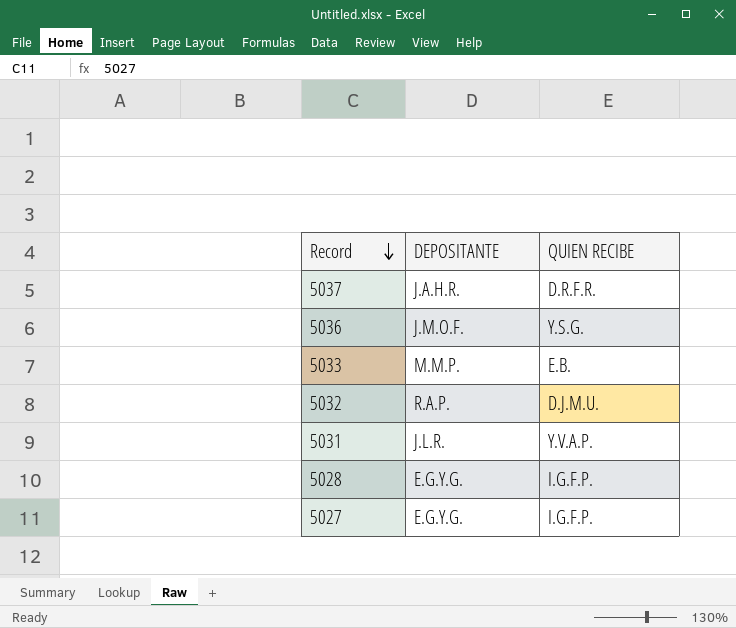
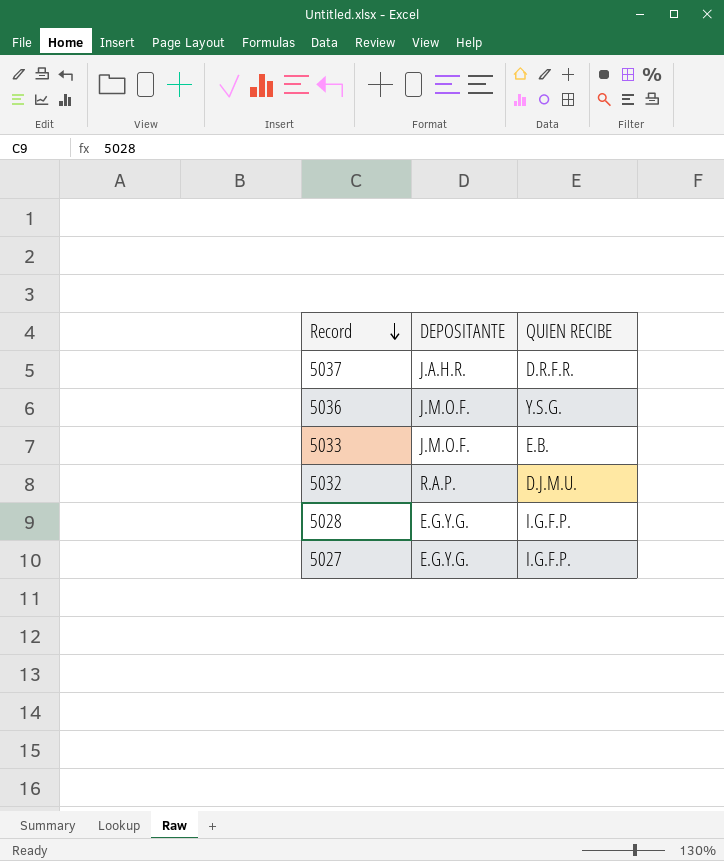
row 5031: J.L.R. | Y.V.A.P. -> none
5033 | DEPOSITANTE: M.M.P. -> J.M.O.F.

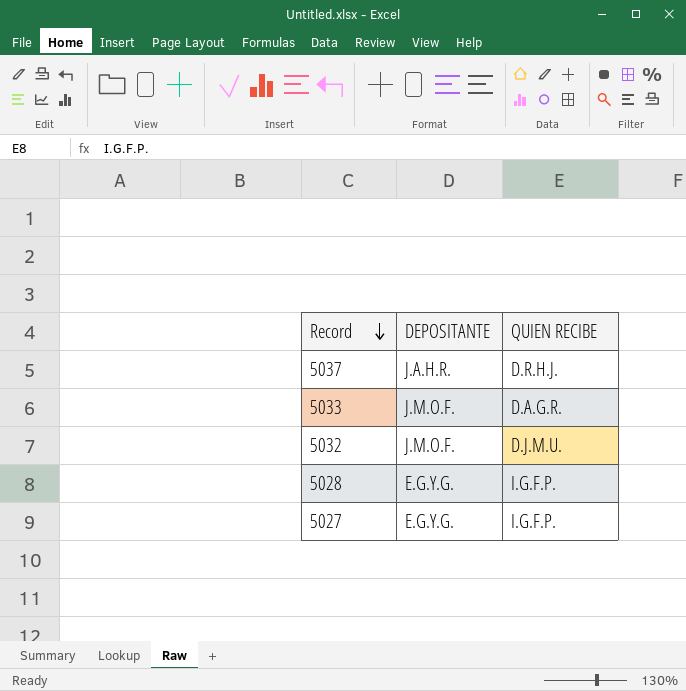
row 5036: J.M.O.F. | Y.S.G. -> none
5037 | QUIEN RECIBE: D.R.F.R. -> D.R.H.J.
5033 | QUIEN RECIBE: E.B. -> D.A.G.R.
5032 | DEPOSITANTE: R.A.P. -> J.M.O.F.

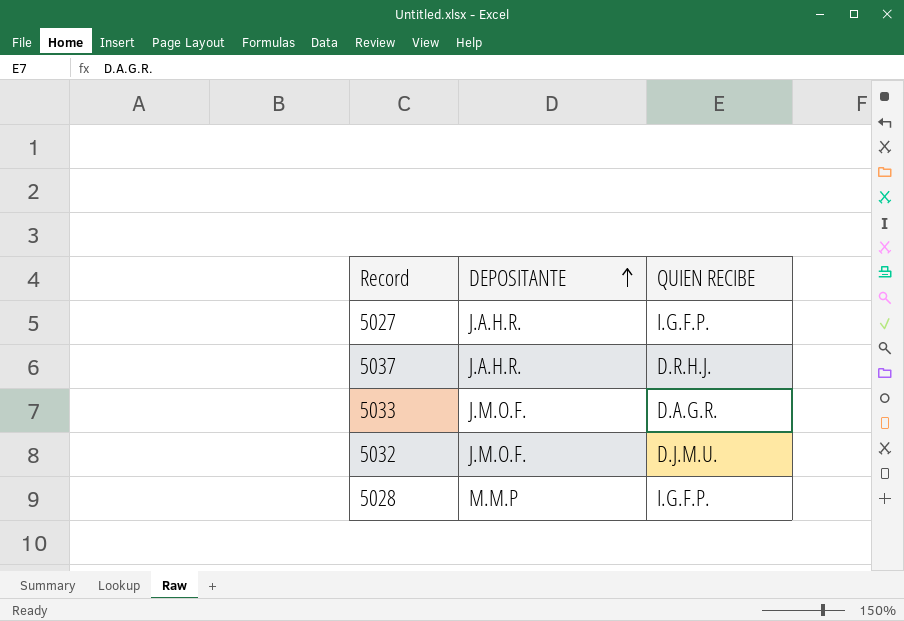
row order: Record descending -> DEPOSITANTE ascending
5027 | DEPOSITANTE: E.G.Y.G. -> J.A.H.R.
5028 | DEPOSITANTE: E.G.Y.G. -> M.M.P

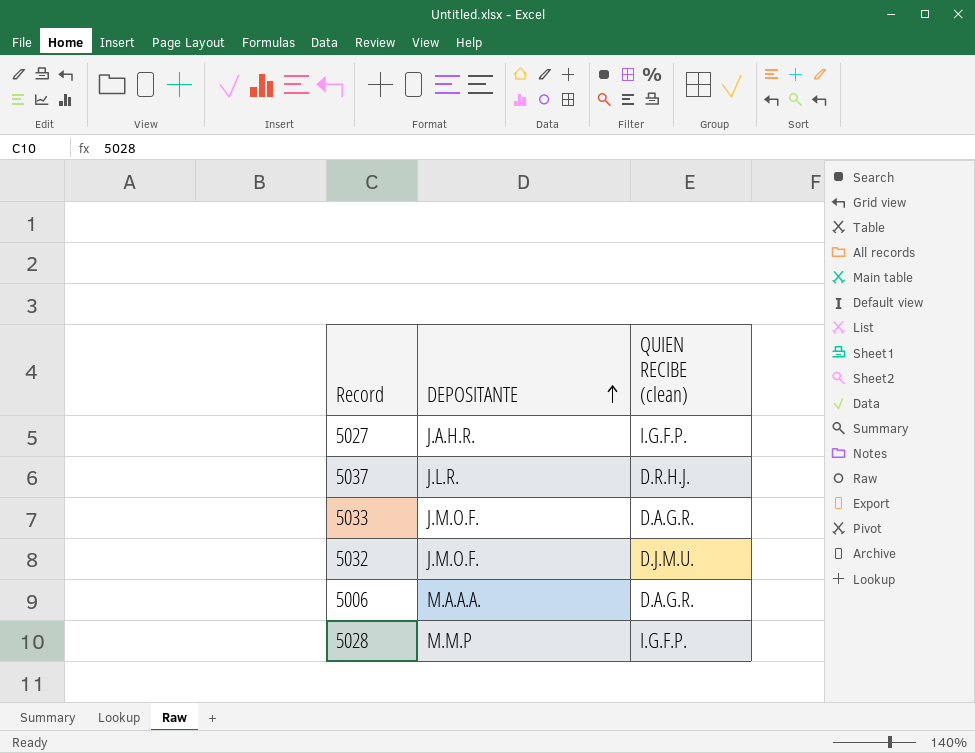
column name: QUIEN RECIBE -> QUIEN RECIBE (clean)
5037 | DEPOSITANTE: J.A.H.R. -> J.L.R.
row 5006: none -> M.A.A.A. | D.A.G.R.

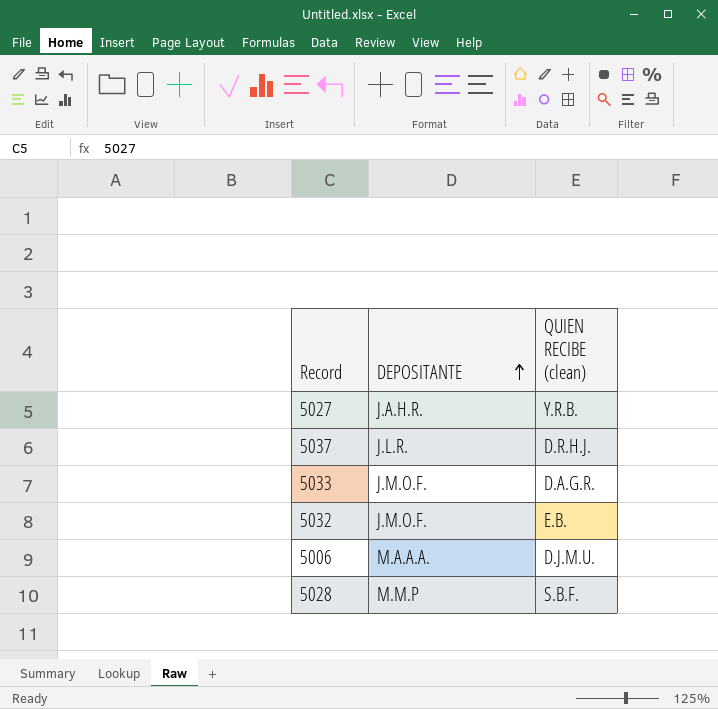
5027 | QUIEN RECIBE (clean): I.G.F.P. -> Y.R.B.
5032 | QUIEN RECIBE (clean): D.J.M.U. -> E.B.
5006 | QUIEN RECIBE (clean): D.A.G.R. -> D.J.M.U.
5028 | QUIEN RECIBE (clean): I.G.F.P. -> S.B.F.

